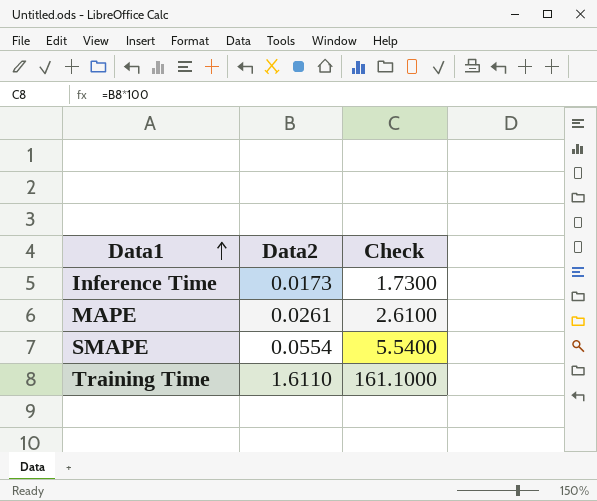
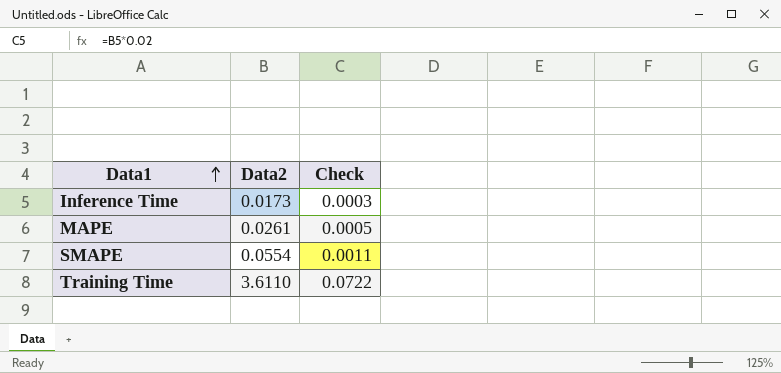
column Check | formula: [Data2] * 100 -> [Data2] * 0.02
Training Time | Data2: 1.6110 -> 3.6110

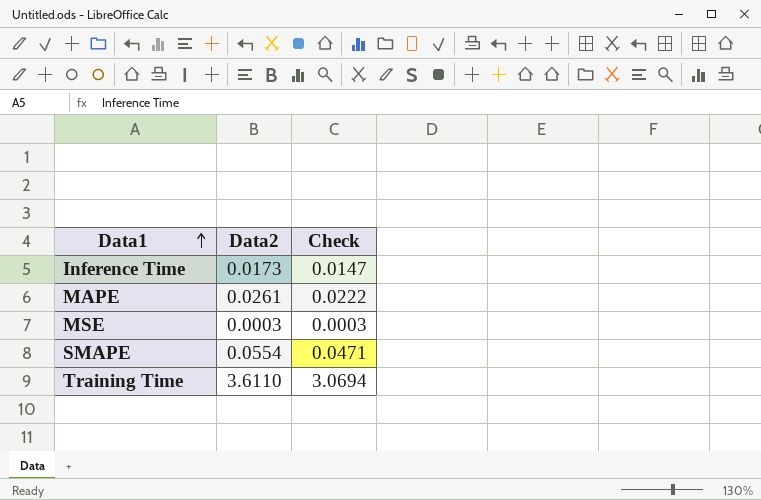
column Check | formula: [Data2] * 0.02 -> [Data2] * 0.85
row MSE: none -> 0.0003 | 0.0003

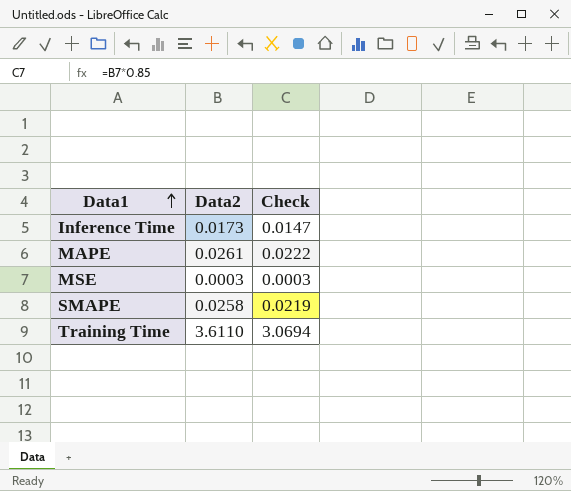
SMAPE | Data2: 0.0554 -> 0.0258
SMAPE | Check: 0.0471 -> 0.0219

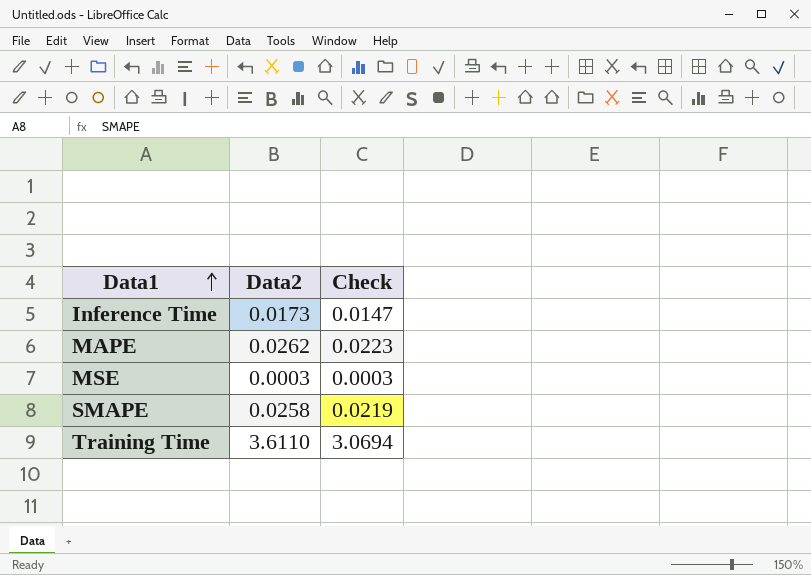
MAPE | Data2: 0.0261 -> 0.0262
MAPE | Check: 0.0222 -> 0.0223

